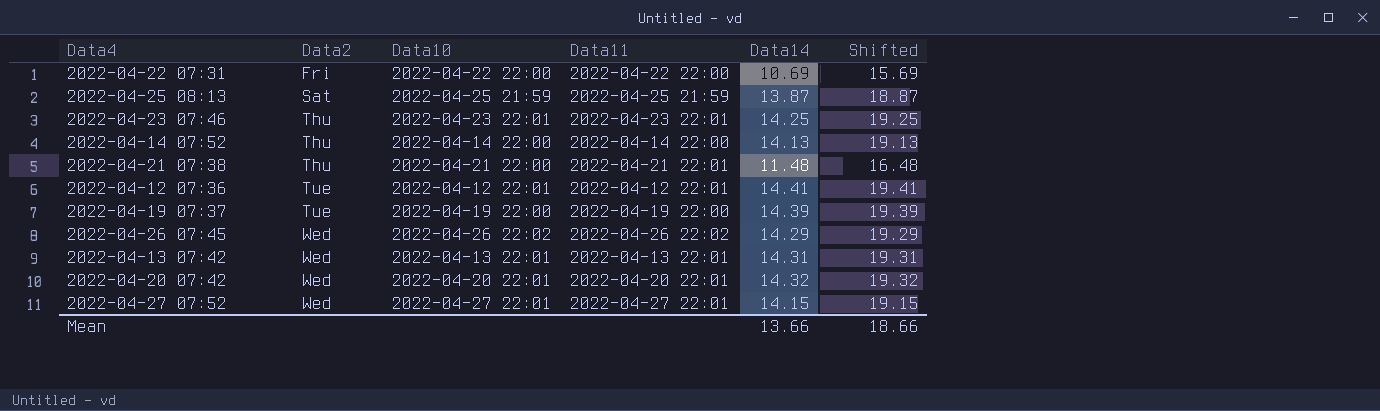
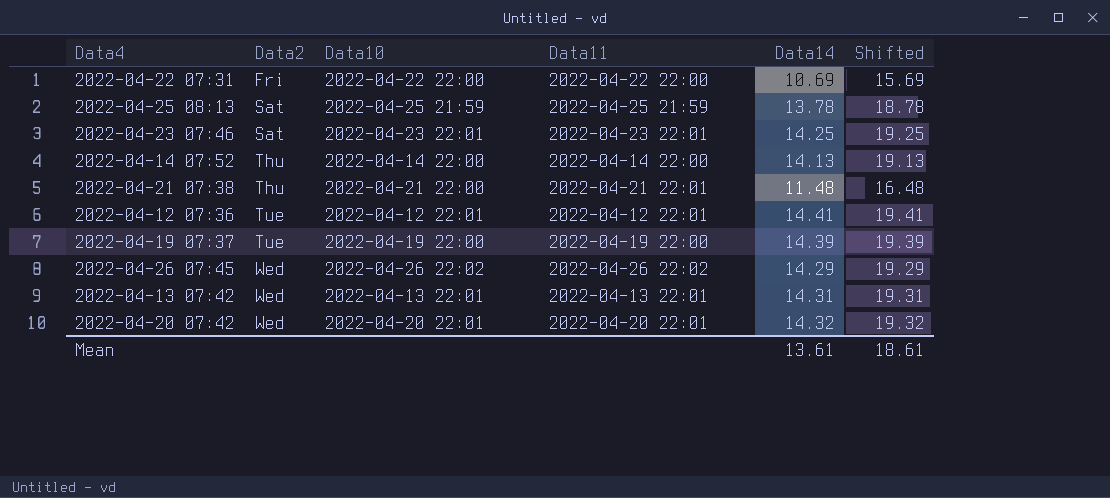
row 2022-04-27 07:52: Wed | 2022-04-27 22:01 | 2022-04-27 22:01 | 14.15 | 19.15 -> none
2022-04-25 08:13 | Data14: 13.87 -> 13.78
2022-04-25 08:13 | Shifted: 18.87 -> 18.78
2022-04-23 07:46 | Data2: Thu -> Sat
Mean | Data14: 13.66 -> 13.61
Mean | Shifted: 18.66 -> 18.61

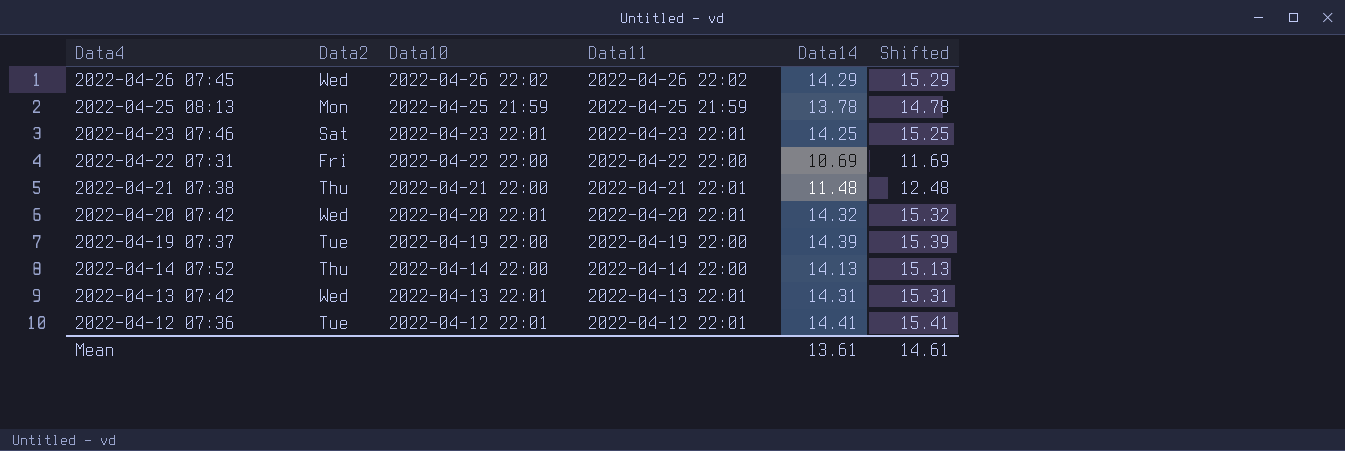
row order: Data2 ascending -> Data4 descending
column Shifted | formula: [Data14] + 5 -> [Data14] + 1
2022-04-25 08:13 | Data2: Sat -> Mon
Mean | Shifted: 18.61 -> 14.61

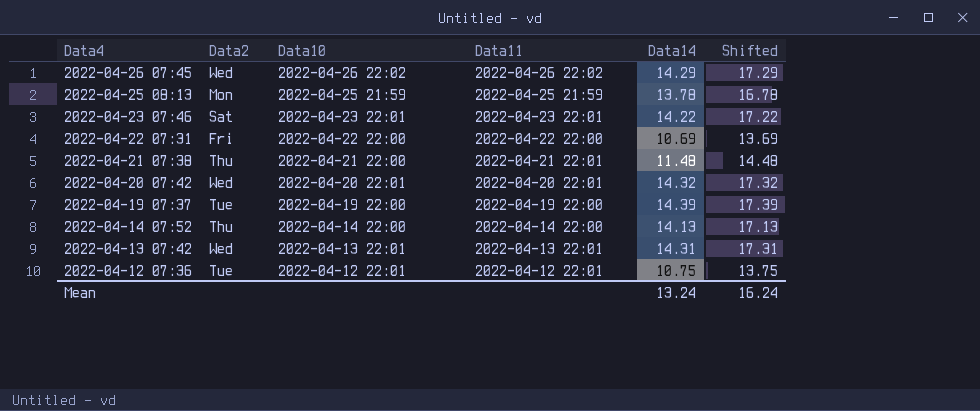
column Shifted | formula: [Data14] + 1 -> [Data14] + 3
2022-04-23 07:46 | Data14: 14.25 -> 14.22
2022-04-12 07:36 | Data14: 14.41 -> 10.75
Mean | Data14: 13.61 -> 13.24
Mean | Shifted: 14.61 -> 16.24

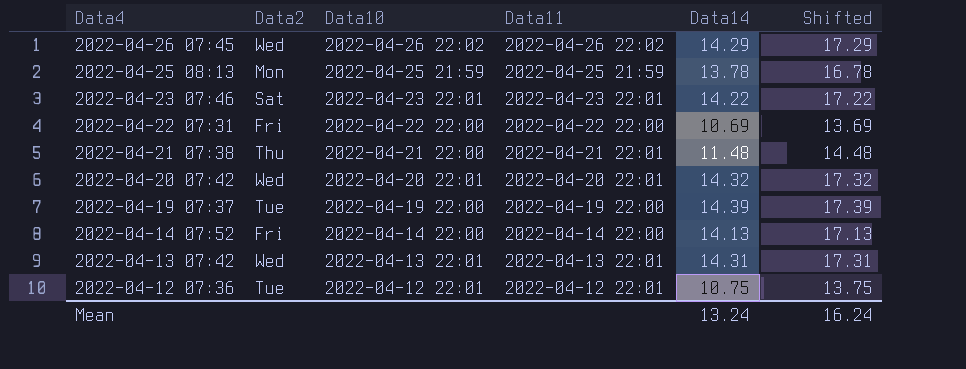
2022-04-14 07:52 | Data2: Thu -> Fri

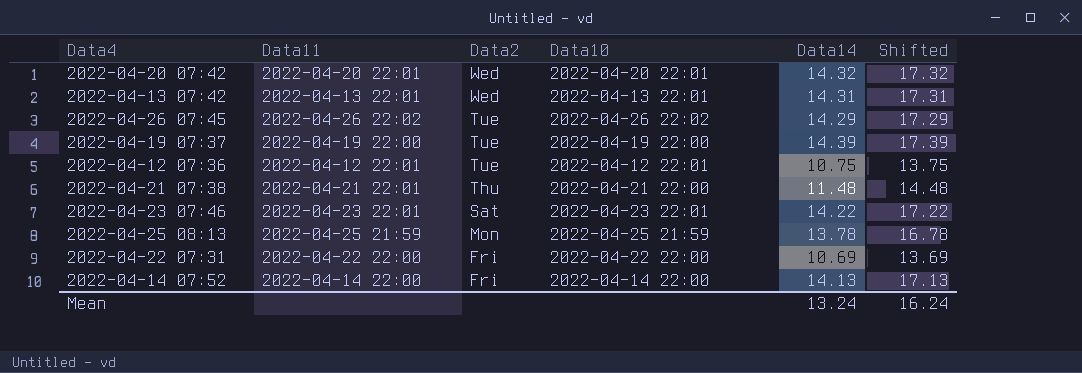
row order: Data4 descending -> Data2 descending
column Data11 | position: 4 -> 2
2022-04-26 07:45 | Data2: Wed -> Tue

